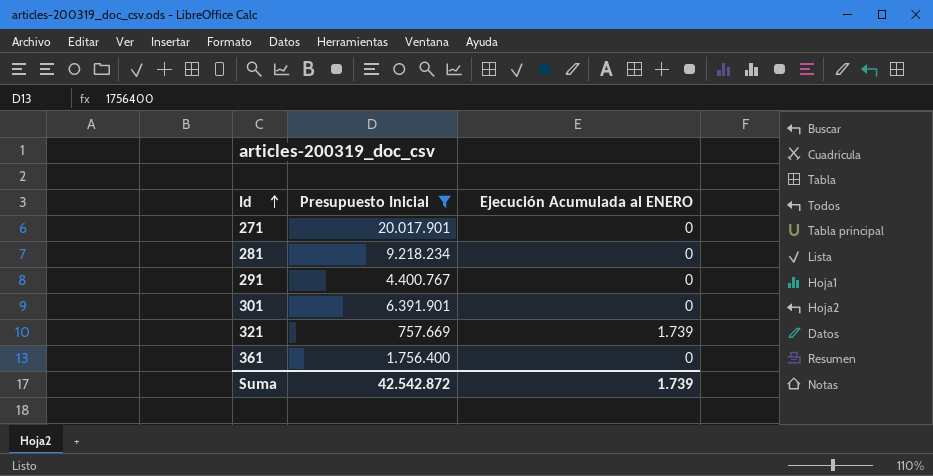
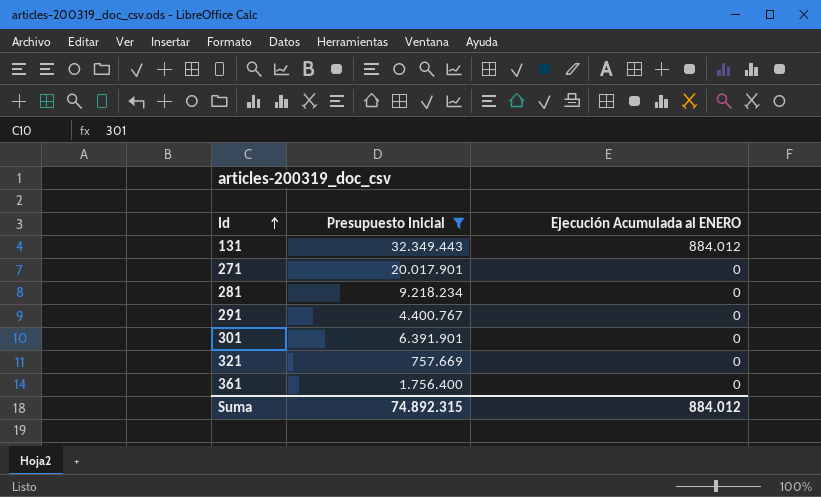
row 131: none -> 32.349.443 | 884.012
321 | Ejecución Acumulada al ENERO: 1.739 -> 0
Suma | Presupuesto Inicial: 42.542.872 -> 74.892.315
Suma | Ejecución Acumulada al ENERO: 1.739 -> 884.012

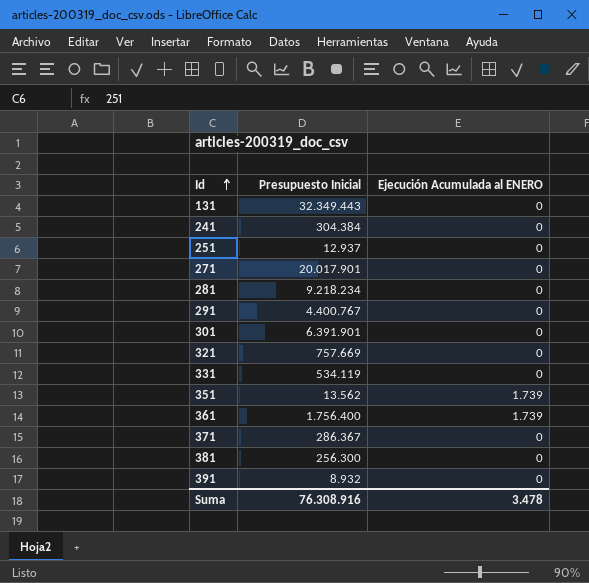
filter: Presupuesto Inicial >= 757.669 -> none
131 | Ejecución Acumulada al ENERO: 884.012 -> 0
361 | Ejecución Acumulada al ENERO: 0 -> 1.739
Suma | Presupuesto Inicial: 74.892.315 -> 76.308.916
Suma | Ejecución Acumulada al ENERO: 884.012 -> 3.478

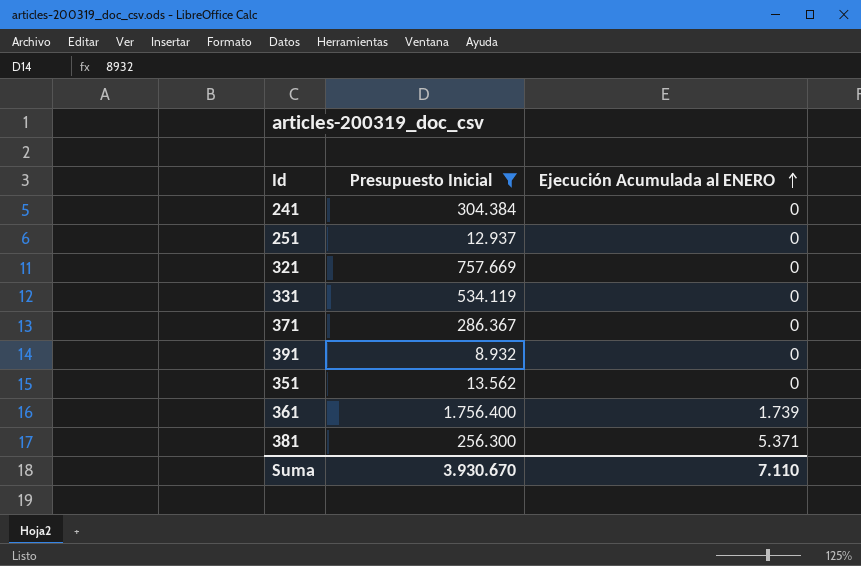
filter: none -> Presupuesto Inicial <= 1.756.400
row order: Id ascending -> Ejecución Acumulada al ENERO ascending
351 | Ejecución Acumulada al ENERO: 1.739 -> 0
381 | Ejecución Acumulada al ENERO: 0 -> 5.371
Suma | Presupuesto Inicial: 76.308.916 -> 3.930.670
Suma | Ejecución Acumulada al ENERO: 3.478 -> 7.110

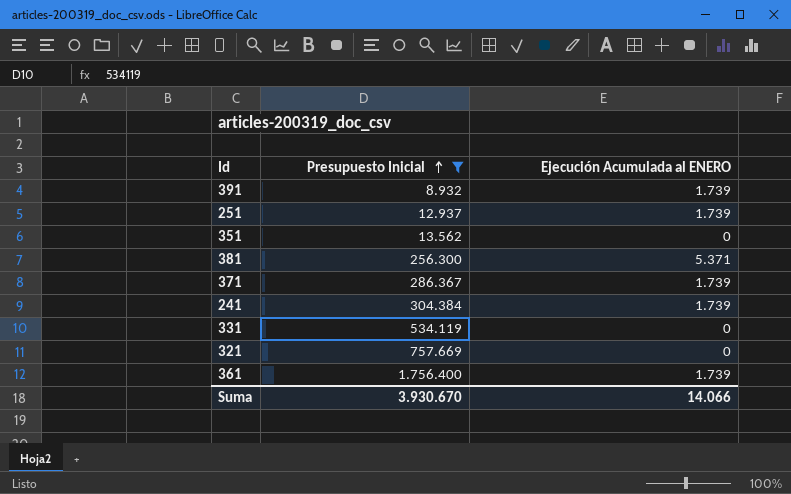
row order: Ejecución Acumulada al ENERO ascending -> Presupuesto Inicial ascending
391 | Ejecución Acumulada al ENERO: 0 -> 1.739
251 | Ejecución Acumulada al ENERO: 0 -> 1.739
371 | Ejecución Acumulada al ENERO: 0 -> 1.739
241 | Ejecución Acumulada al ENERO: 0 -> 1.739
Suma | Ejecución Acumulada al ENERO: 7.110 -> 14.066

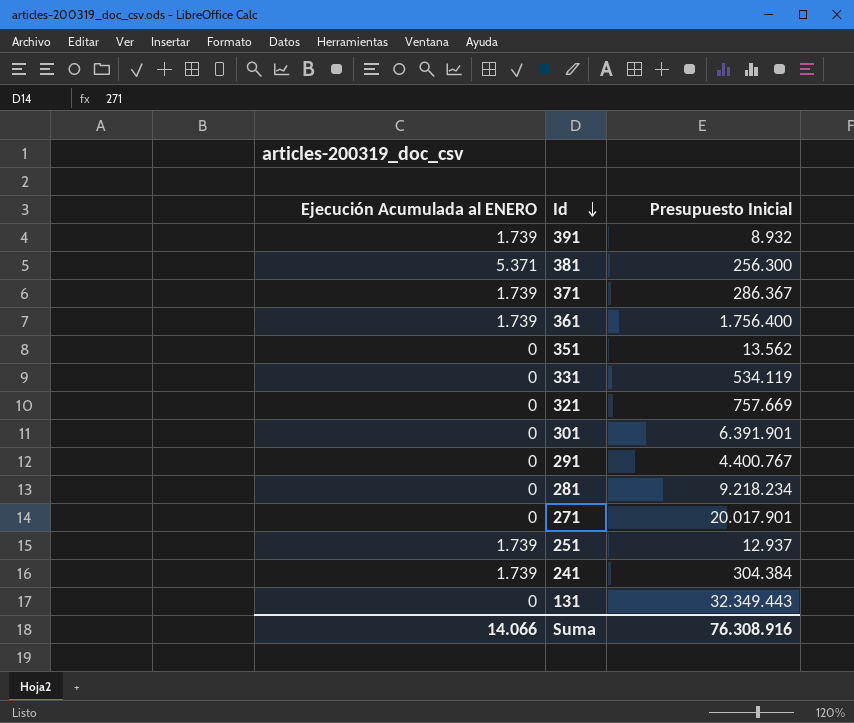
filter: Presupuesto Inicial <= 1.756.400 -> none
row order: Presupuesto Inicial ascending -> Id descending
column Ejecución Acumulada al ENERO | position: 3 -> 1
Suma | Presupuesto Inicial: 3.930.670 -> 76.308.916

